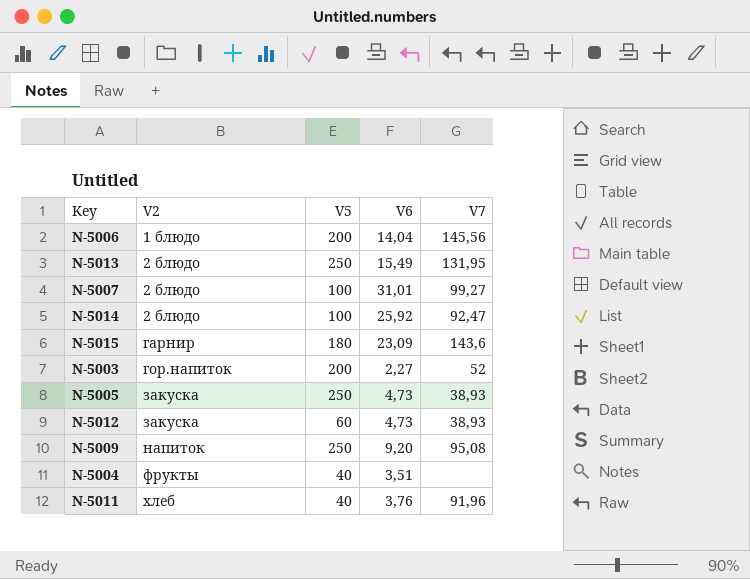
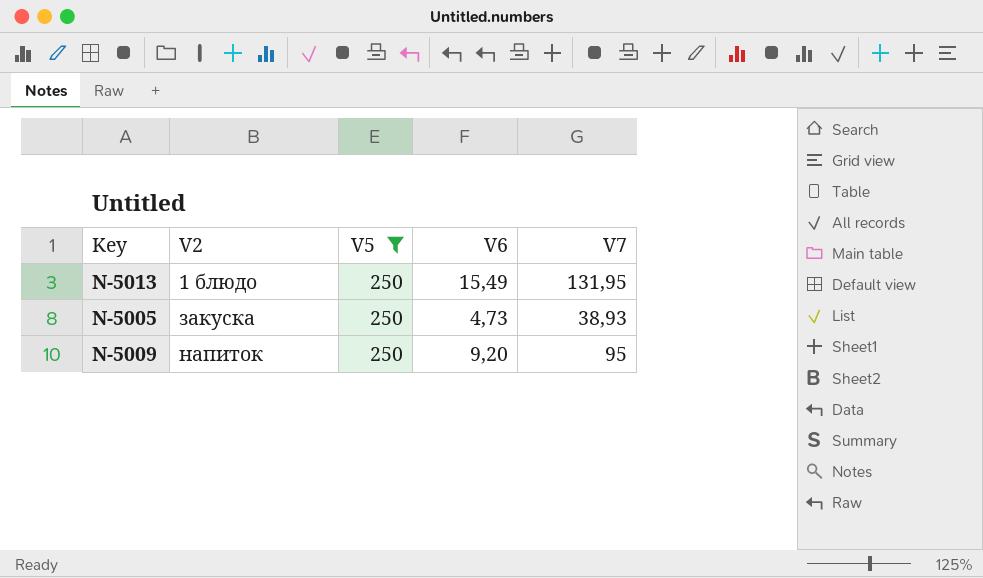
filter: none -> V5 = 250
N-5013 | V2: 2 блюдо -> 1 блюдо
N-5009 | V7: 95,08 -> 95

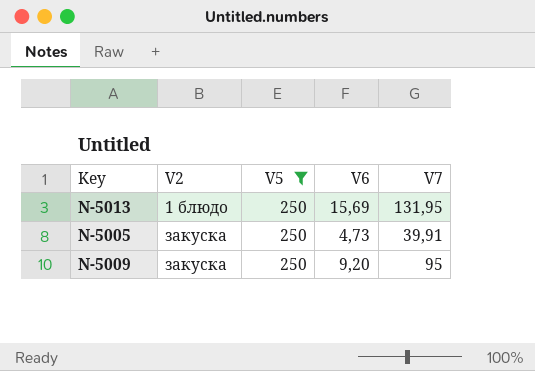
N-5013 | V6: 15,49 -> 15,69
N-5005 | V7: 38,93 -> 39,91
N-5009 | V2: напиток -> закуска

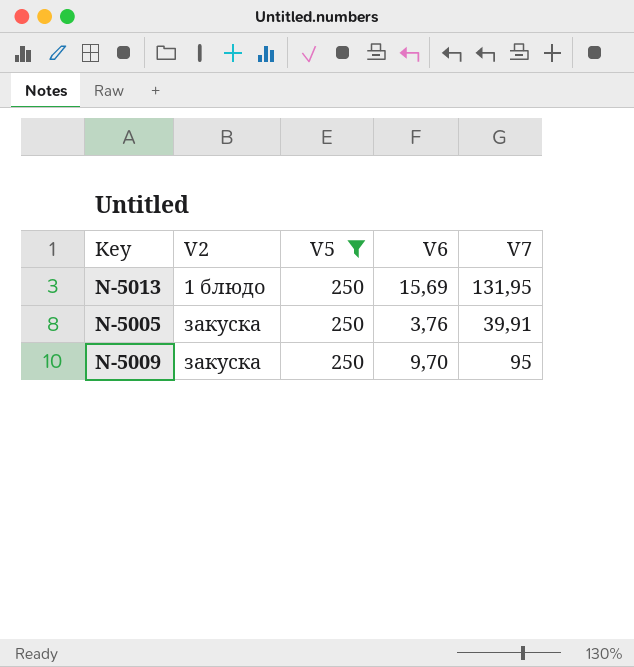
N-5005 | V6: 4,73 -> 3,76
N-5009 | V6: 9,20 -> 9,70

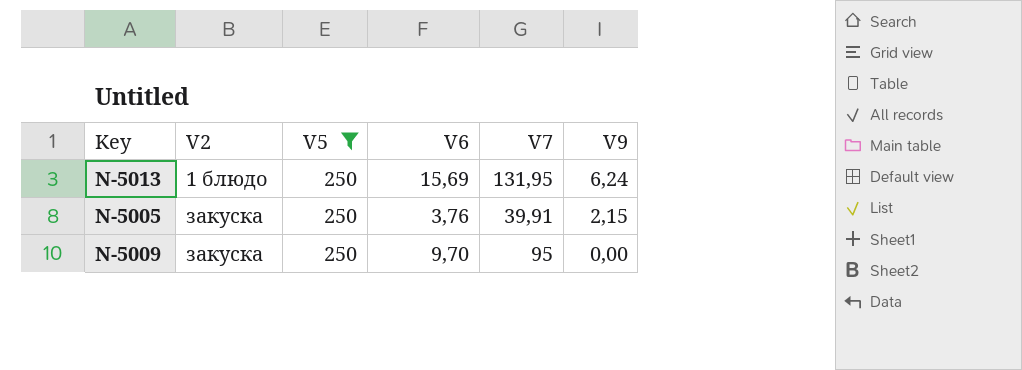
column V9 | position: none -> 6

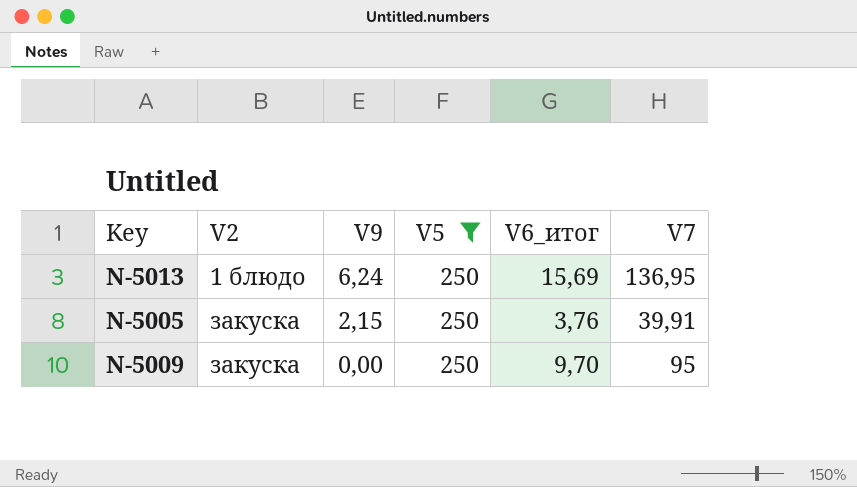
column V9 | position: 6 -> 3
column name: V6 -> V6_итог
N-5013 | V7: 131,95 -> 136,95

